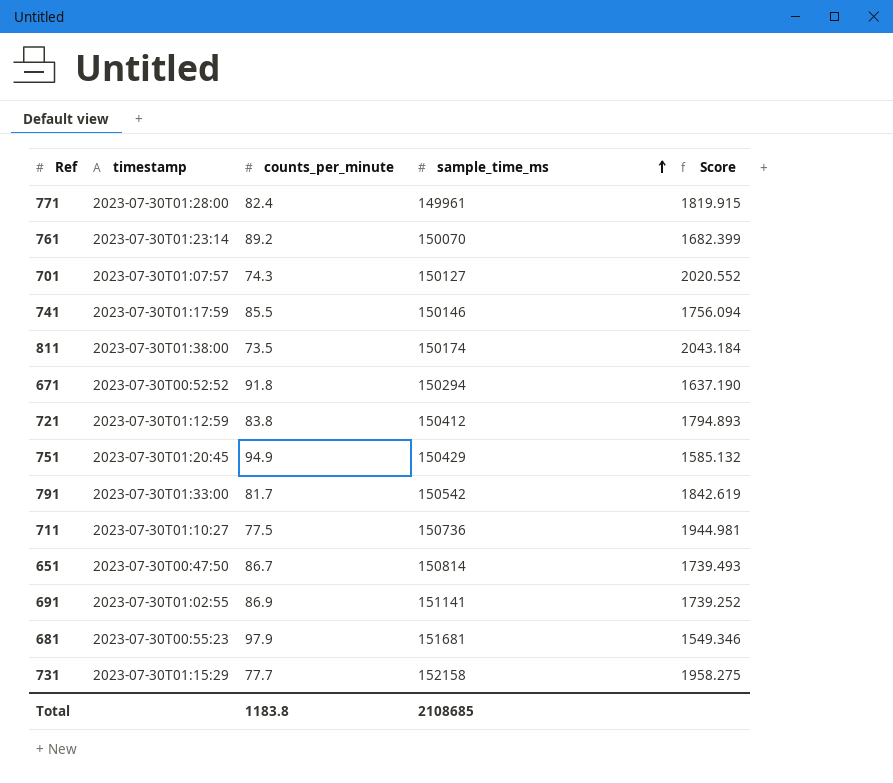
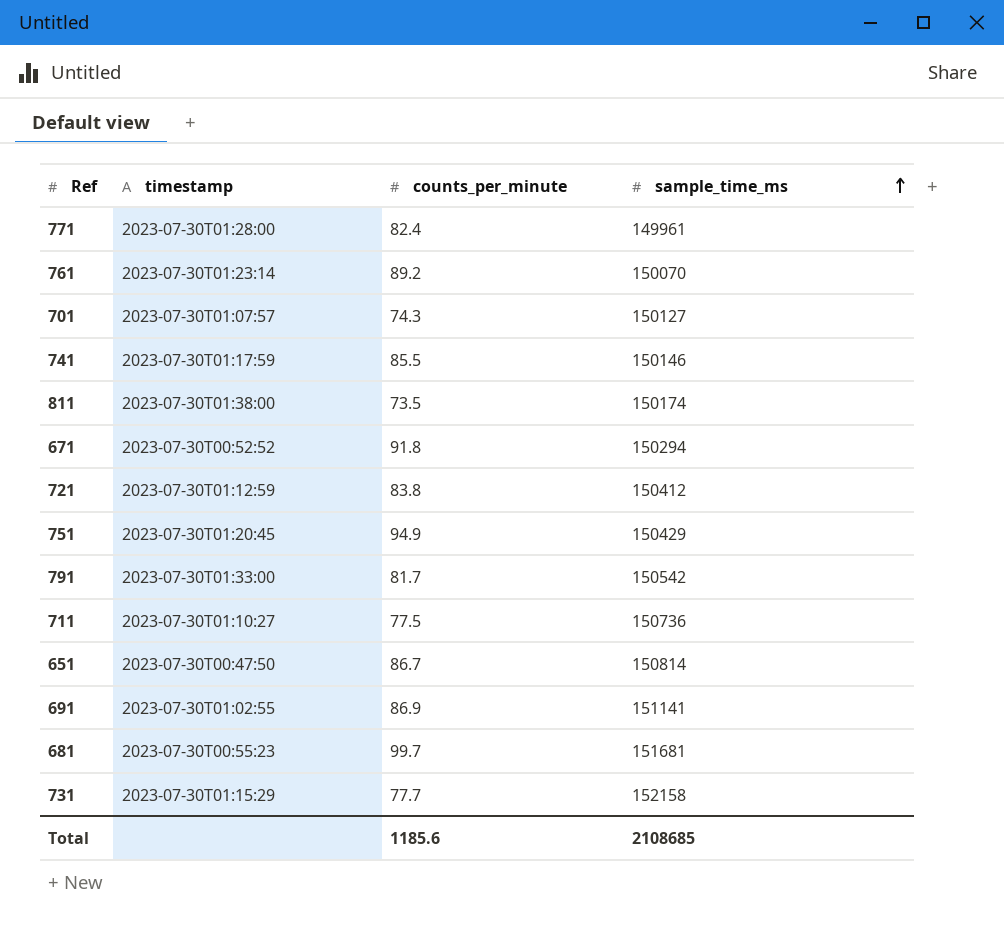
column Score | formula: [sample_time_ms] / [counts_per_minute] -> none
681 | counts_per_minute: 97.9 -> 99.7
Total | counts_per_minute: 1183.8 -> 1185.6

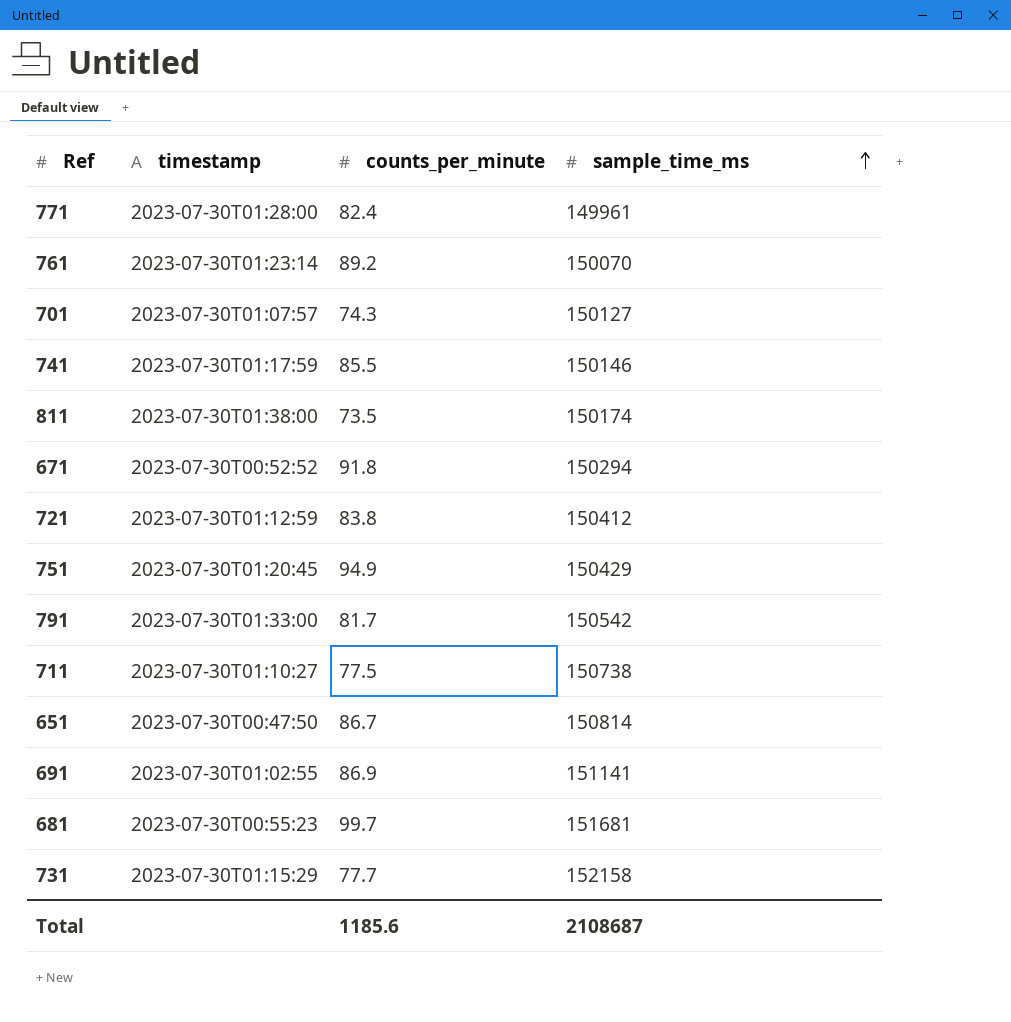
711 | sample_time_ms: 150736 -> 150738
Total | sample_time_ms: 2108685 -> 2108687

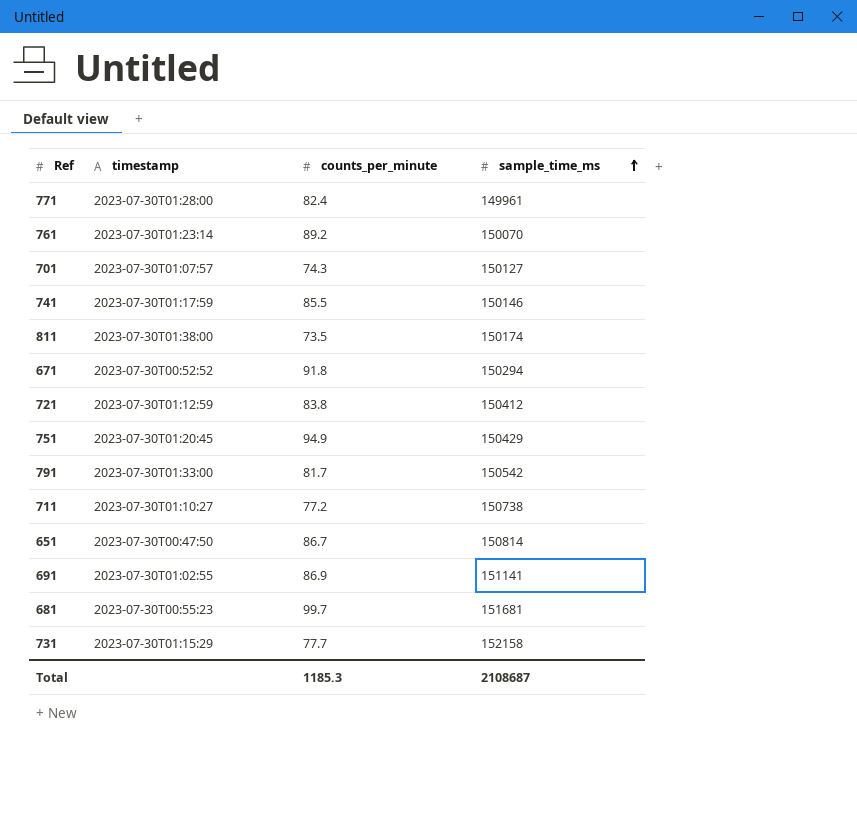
711 | counts_per_minute: 77.5 -> 77.2
Total | counts_per_minute: 1185.6 -> 1185.3

